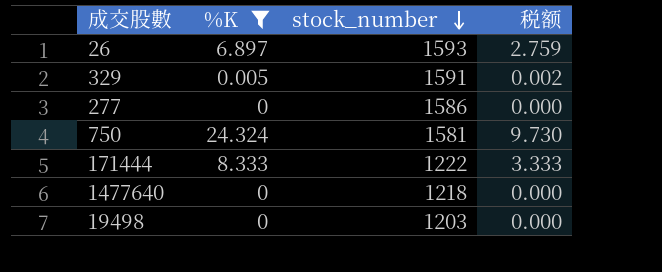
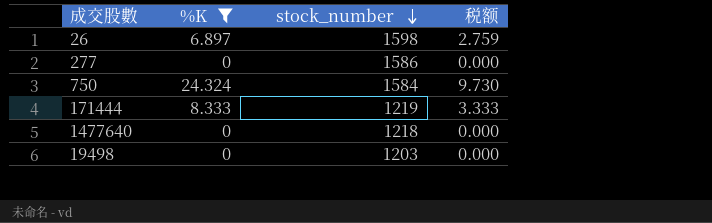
row 329: 0.005 | 1591 | 0.002 -> none
26 | stock_number: 1593 -> 1598
750 | stock_number: 1581 -> 1584
171444 | stock_number: 1222 -> 1219

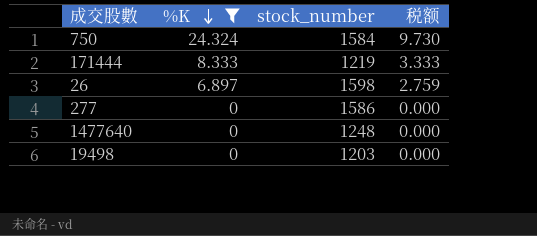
row order: stock_number descending -> %K descending
1477640 | stock_number: 1218 -> 1248

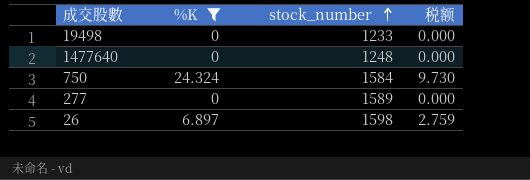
row order: %K descending -> stock_number ascending
row 171444: 8.333 | 1219 | 3.333 -> none
19498 | stock_number: 1203 -> 1233
277 | stock_number: 1586 -> 1589

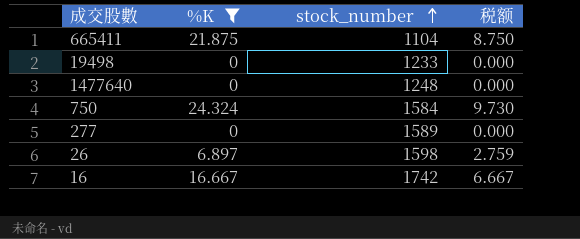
row 665411: none -> 21.875 | 1104 | 8.750
row 16: none -> 16.667 | 1742 | 6.667

